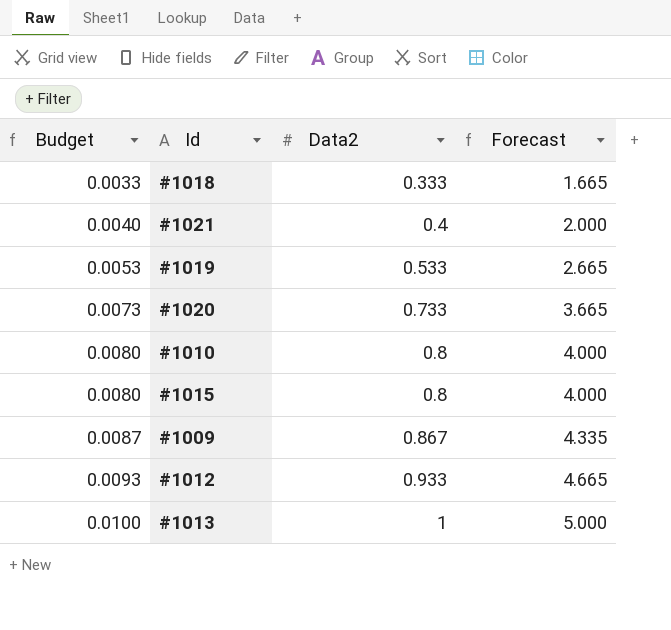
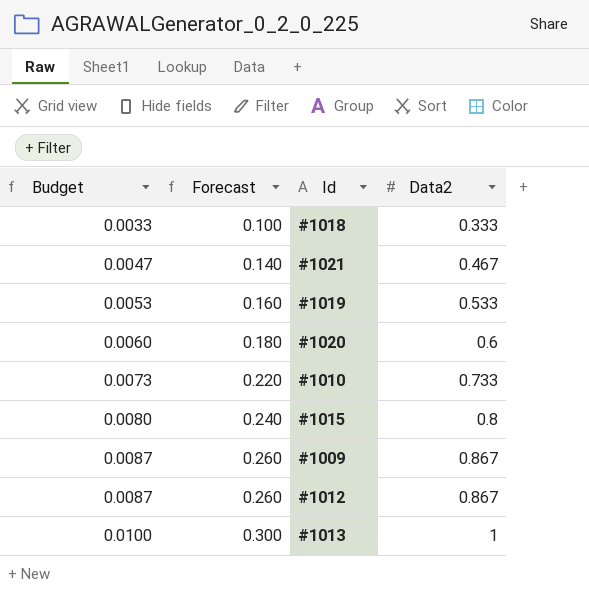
column Forecast | formula: [Data2] * 5 -> [Data2] * 0.3
column Forecast | position: 4 -> 2
#1021 | Budget: 0.0040 -> 0.0047
#1021 | Data2: 0.4 -> 0.467
#1020 | Budget: 0.0073 -> 0.0060
#1020 | Data2: 0.733 -> 0.6
#1010 | Budget: 0.0080 -> 0.0073
#1010 | Data2: 0.8 -> 0.733
#1012 | Budget: 0.0093 -> 0.0087
#1012 | Data2: 0.933 -> 0.867

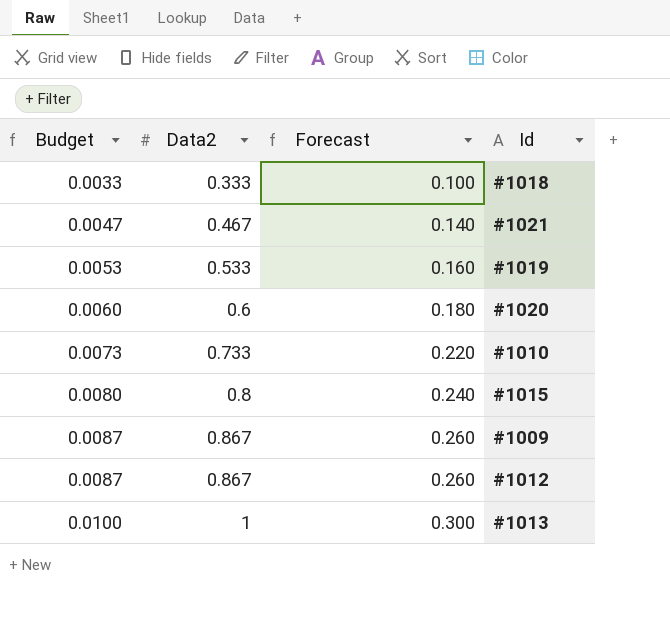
column Data2 | position: 4 -> 2

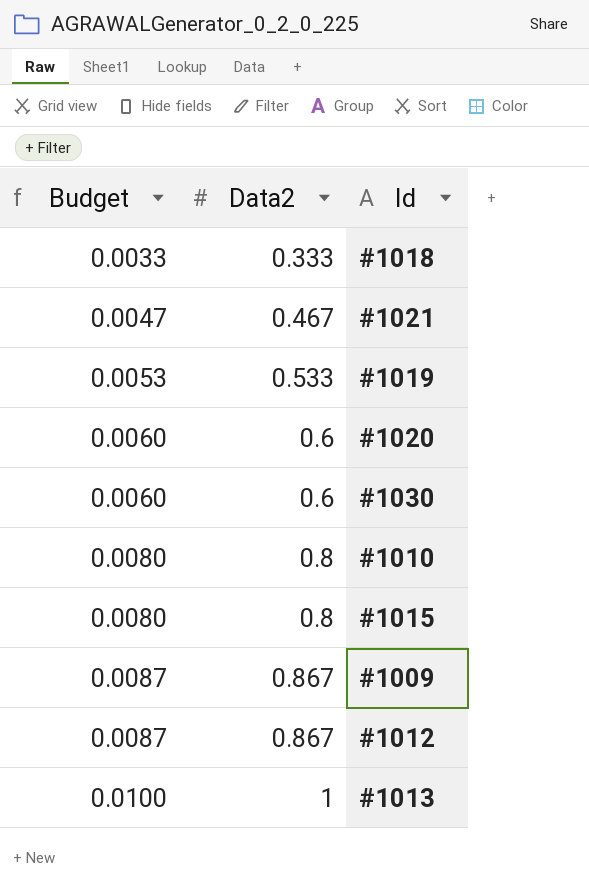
column Forecast | formula: [Data2] * 0.3 -> none
row #1030: none -> 0.0060 | 0.6
#1010 | Budget: 0.0073 -> 0.0080
#1010 | Data2: 0.733 -> 0.8

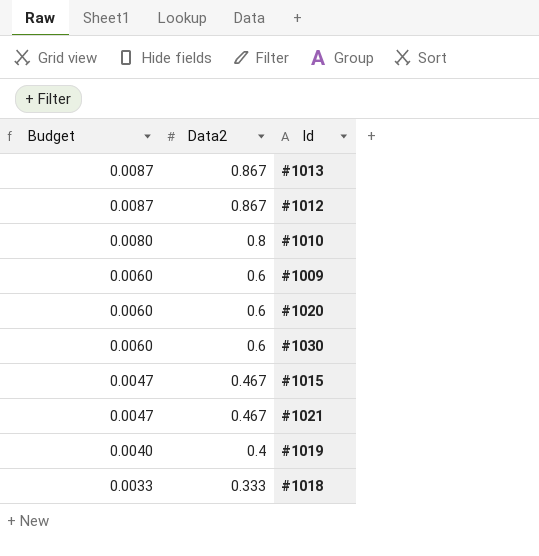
row order: Budget ascending -> Budget descending
#1013 | Budget: 0.0100 -> 0.0087
#1013 | Data2: 1 -> 0.867
#1009 | Budget: 0.0087 -> 0.0060
#1009 | Data2: 0.867 -> 0.6
#1015 | Budget: 0.0080 -> 0.0047
#1015 | Data2: 0.8 -> 0.467
#1019 | Budget: 0.0053 -> 0.0040
#1019 | Data2: 0.533 -> 0.4

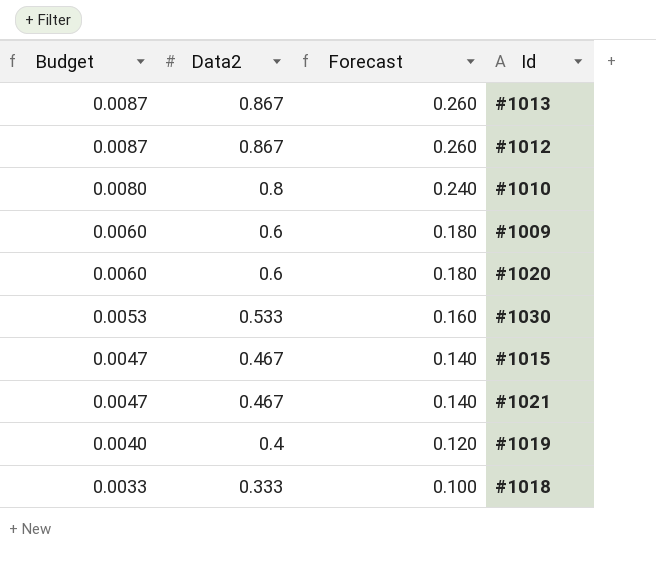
column Forecast | formula: none -> [Data2] * 0.3
#1030 | Budget: 0.0060 -> 0.0053
#1030 | Data2: 0.6 -> 0.533

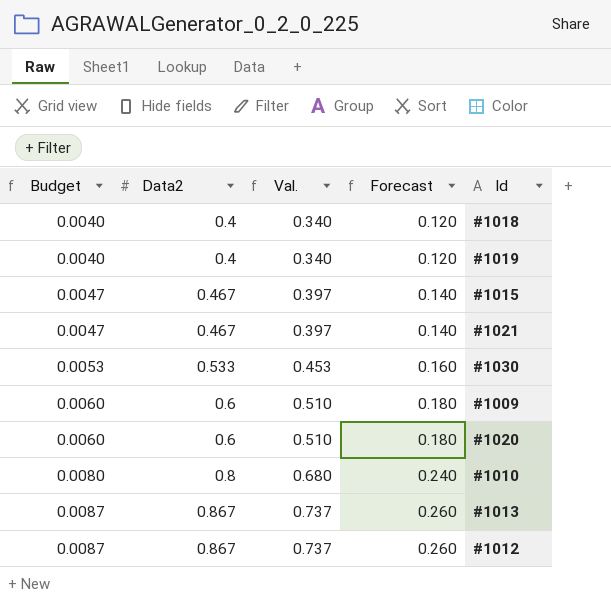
row order: Budget descending -> Budget ascending
column Val. | formula: none -> [Data2] * 0.85
#1018 | Budget: 0.0033 -> 0.0040
#1018 | Data2: 0.333 -> 0.4
#1018 | Forecast: 0.100 -> 0.120

